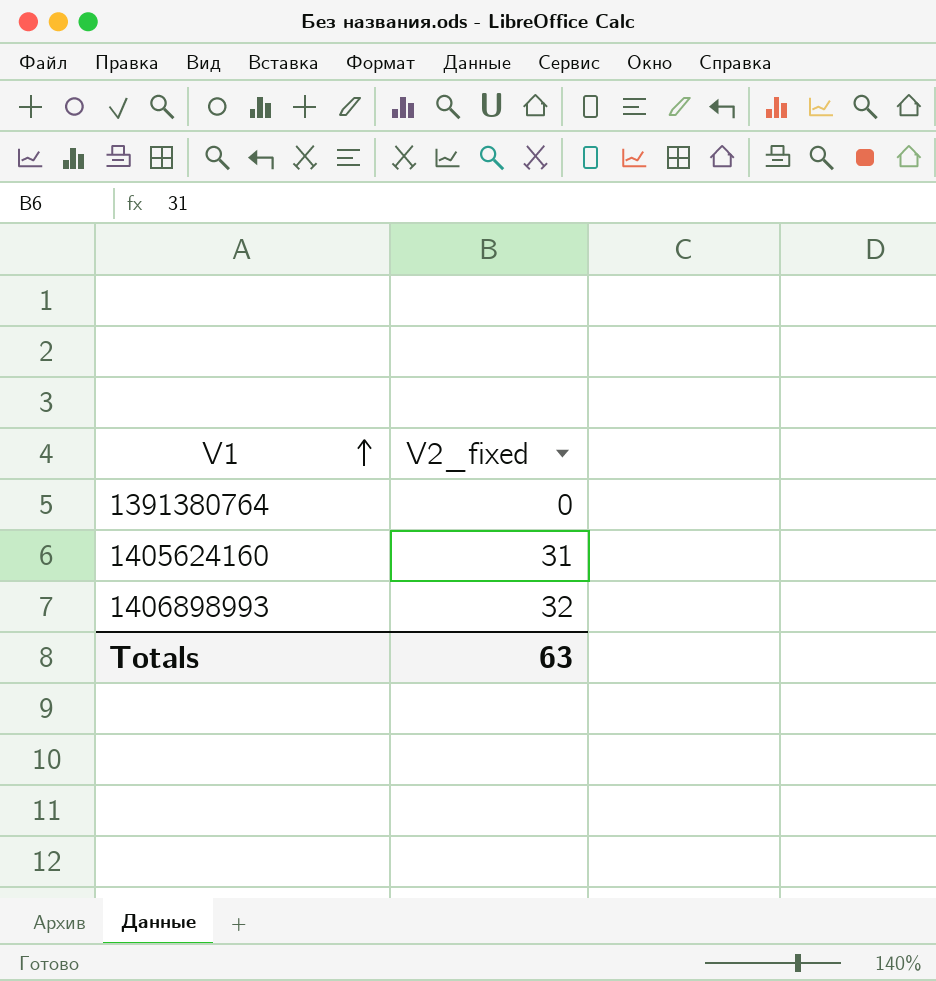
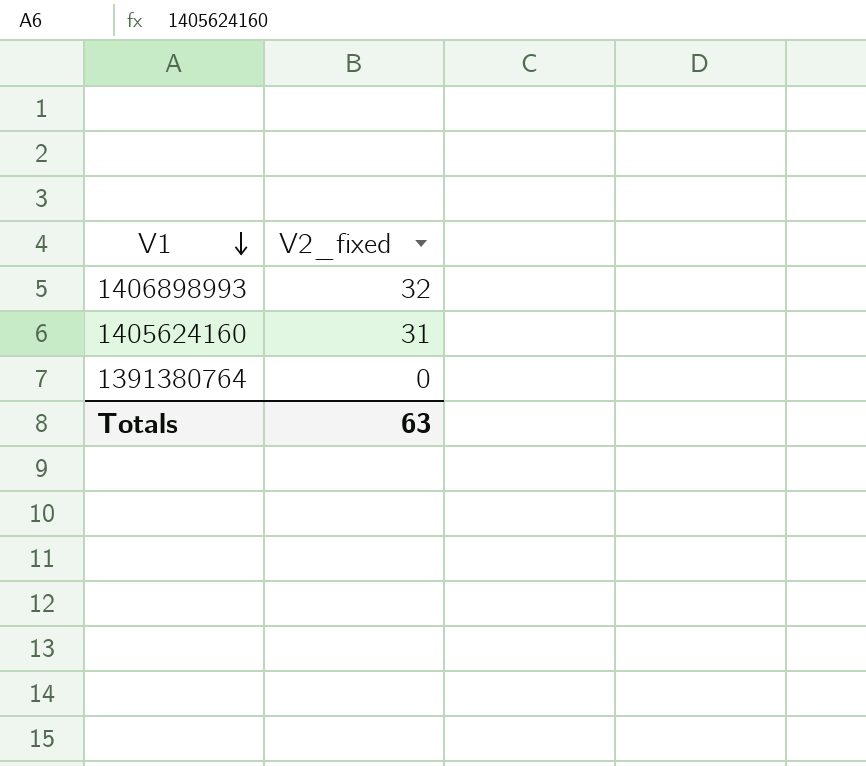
row order: V1 ascending -> V1 descending

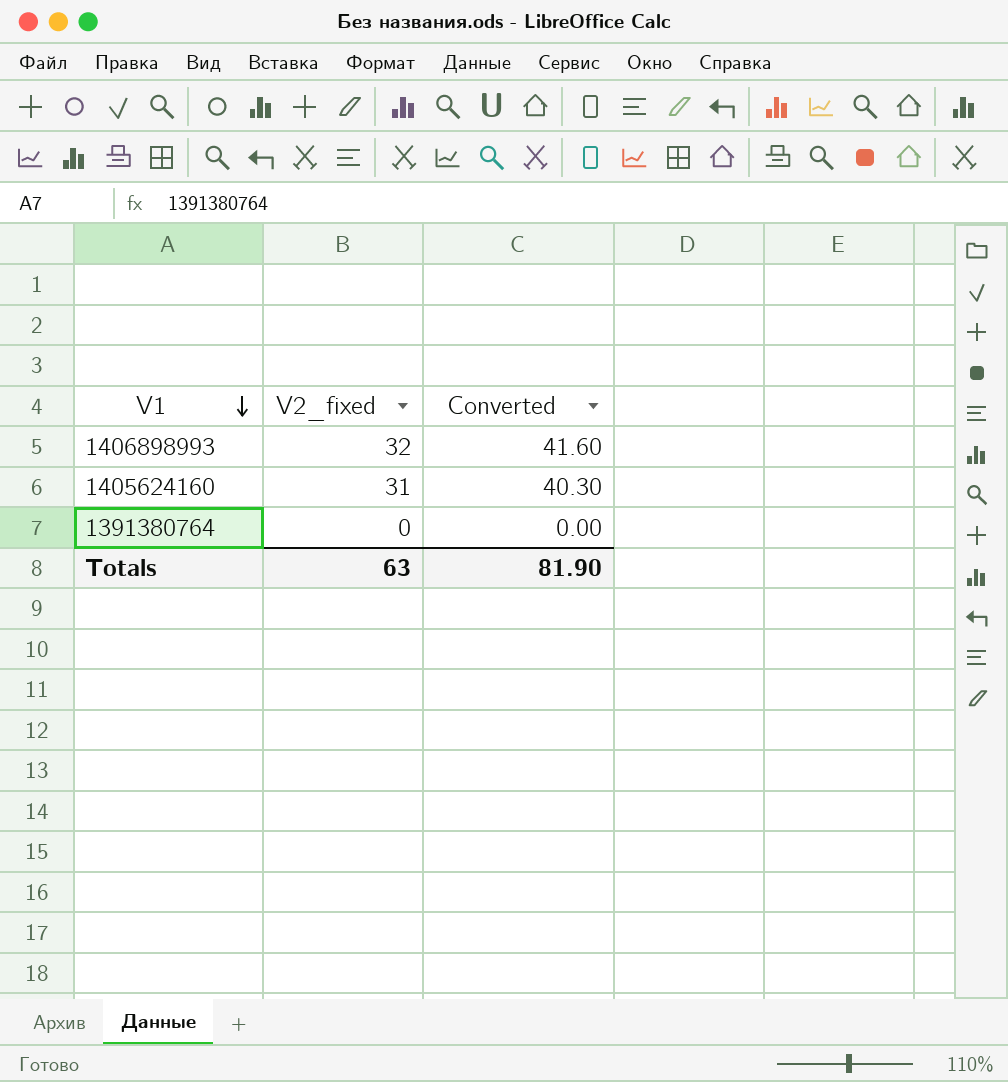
column Converted | formula: none -> [V2_fixed] * 1.3

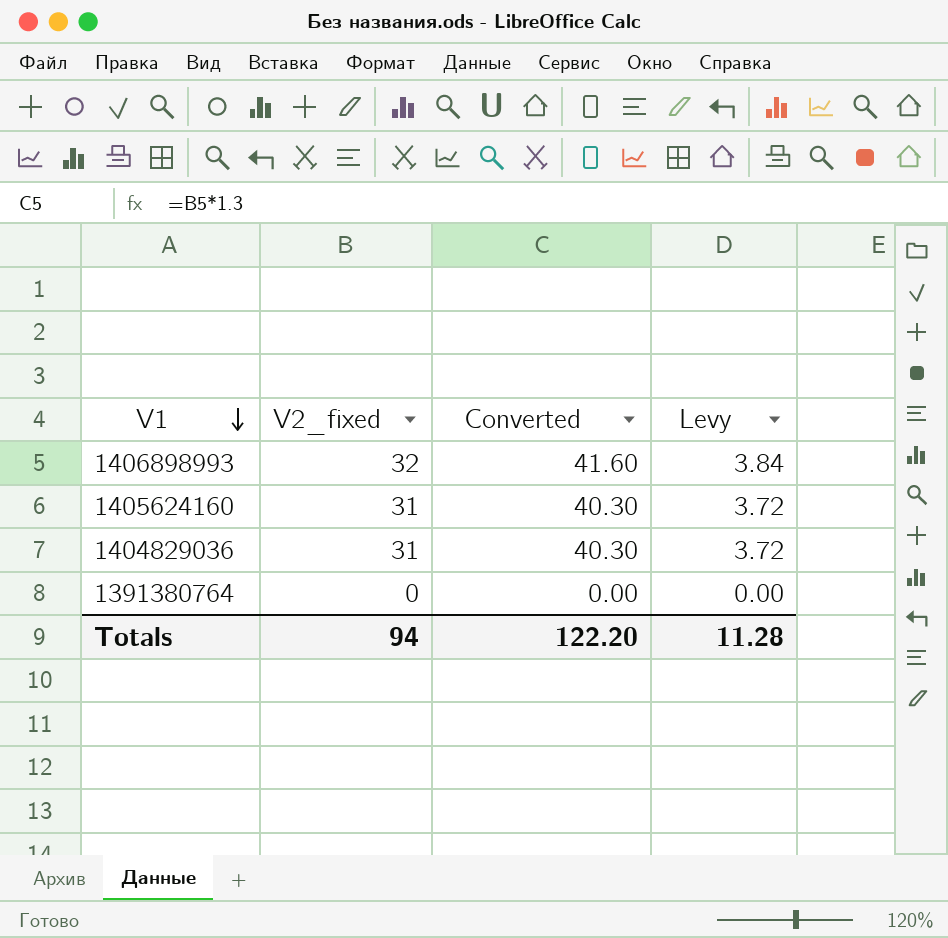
column Levy | formula: none -> [V2_fixed] * 0.12
row 1404829036: none -> 31 | 40.30 | 3.72
Totals | V2_fixed: 63 -> 94
Totals | Converted: 81.90 -> 122.20

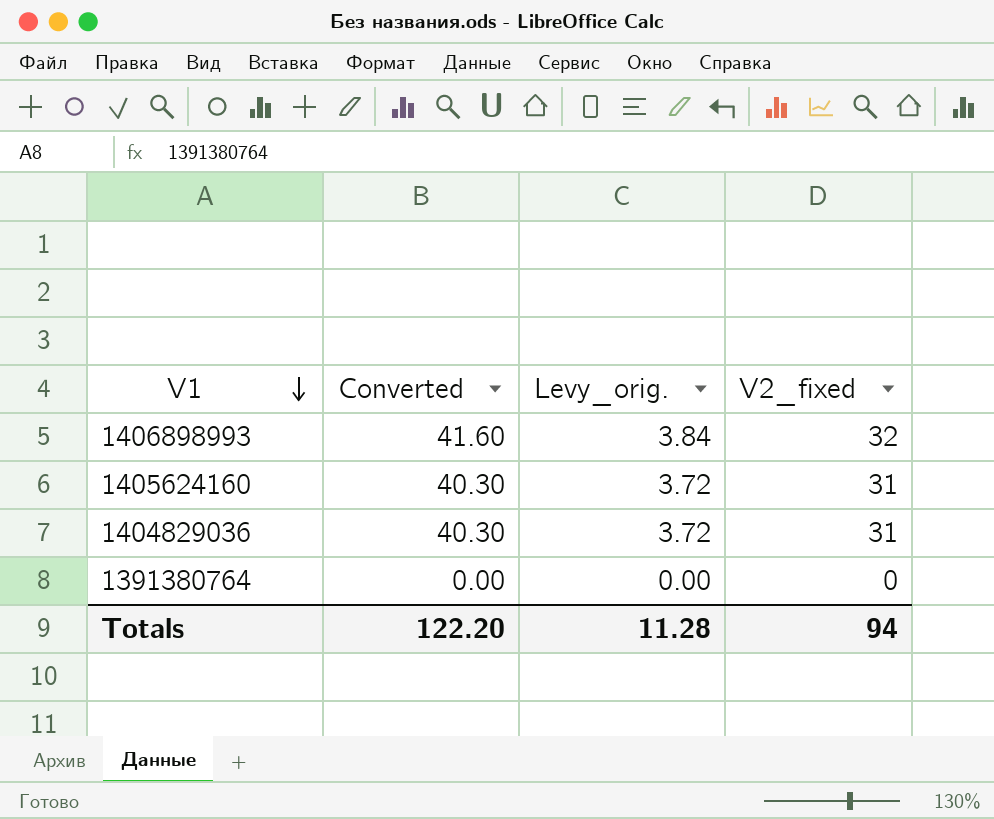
column name: Levy -> Levy_orig.
column V2_fixed | position: 2 -> 4

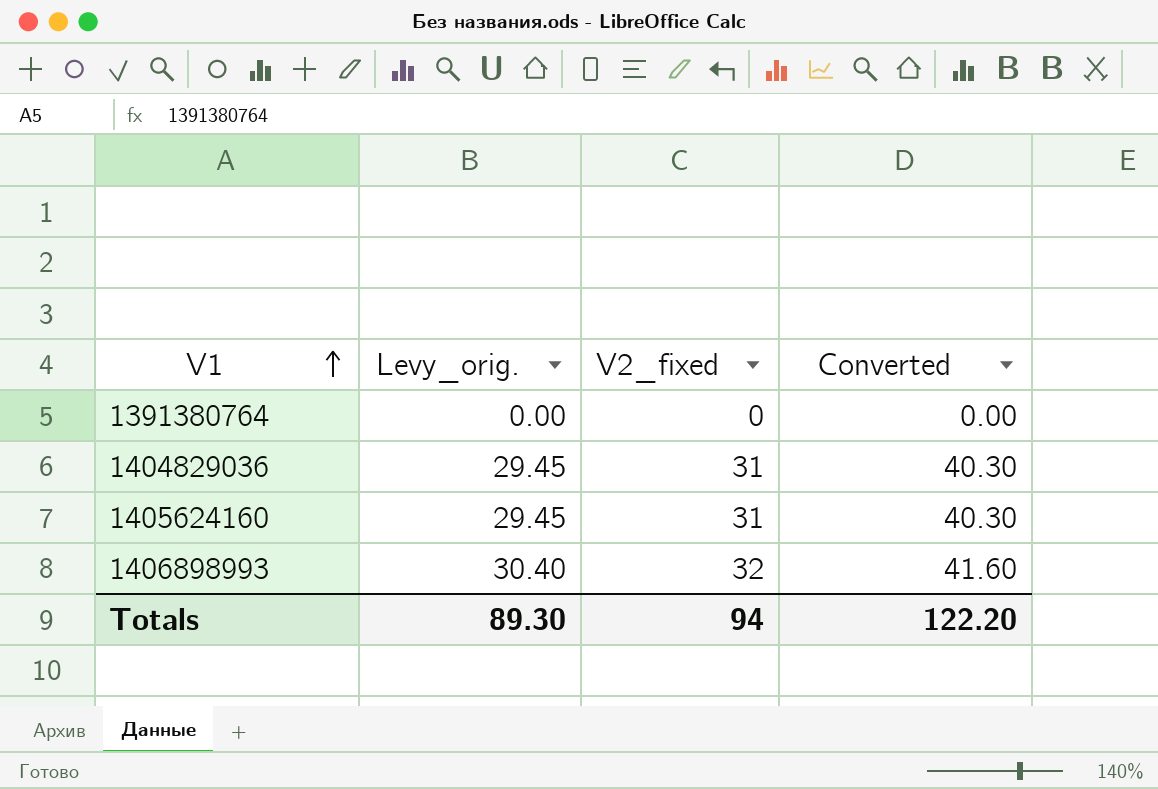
row order: V1 descending -> V1 ascending
column Levy_orig. | formula: [V2_fixed] * 0.12 -> [V2_fixed] * 0.95
column Converted | position: 2 -> 4
Totals | Levy_orig.: 11.28 -> 89.30

